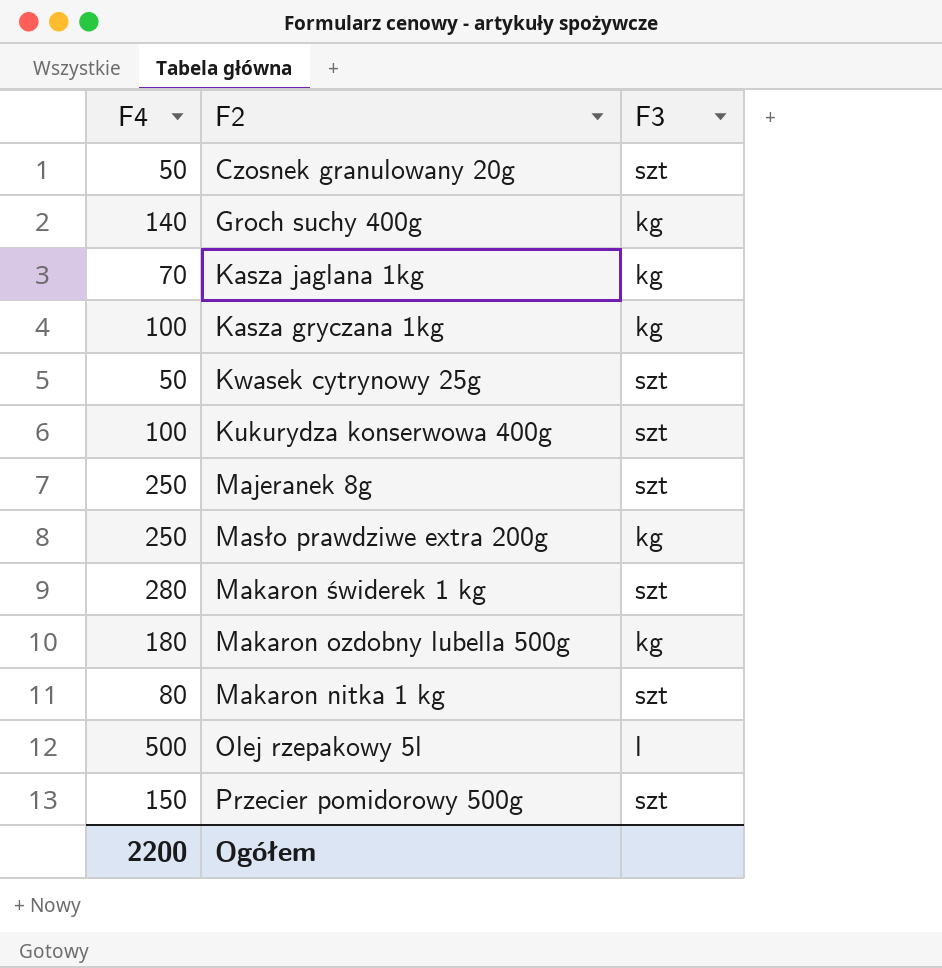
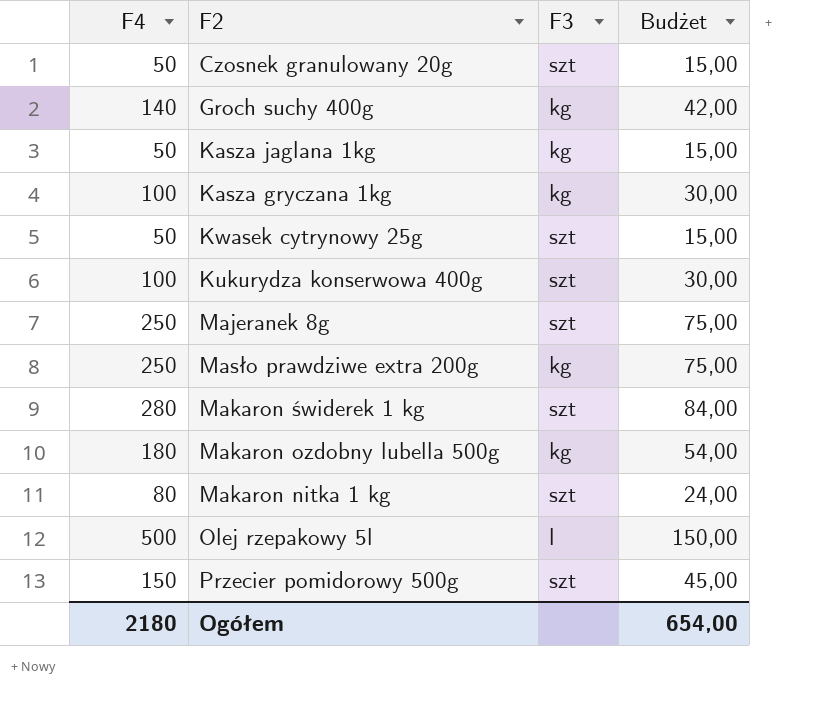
column Budżet | formula: none -> [F4] * 0,3
Kasza jaglana 1kg | F4: 70 -> 50
Ogółem | F4: 2200 -> 2180

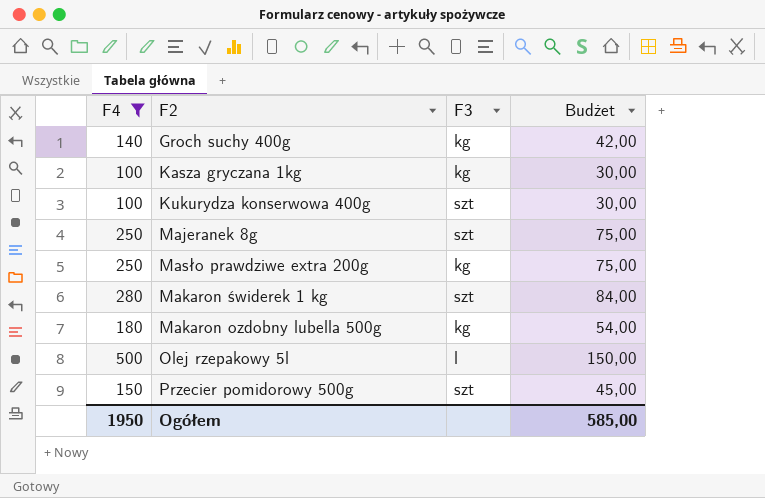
filter: none -> F4 >= 100
Ogółem | F4: 2180 -> 1950
Ogółem | Budżet: 654,00 -> 585,00

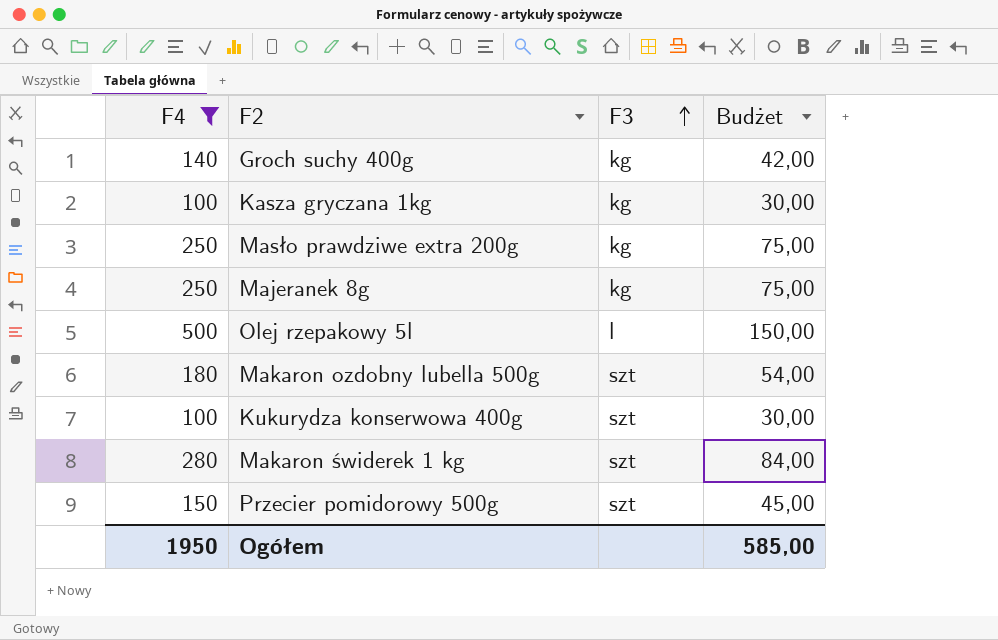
row order: none -> F3 ascending
Majeranek 8g | F3: szt -> kg
Makaron ozdobny lubella 500g | F3: kg -> szt

